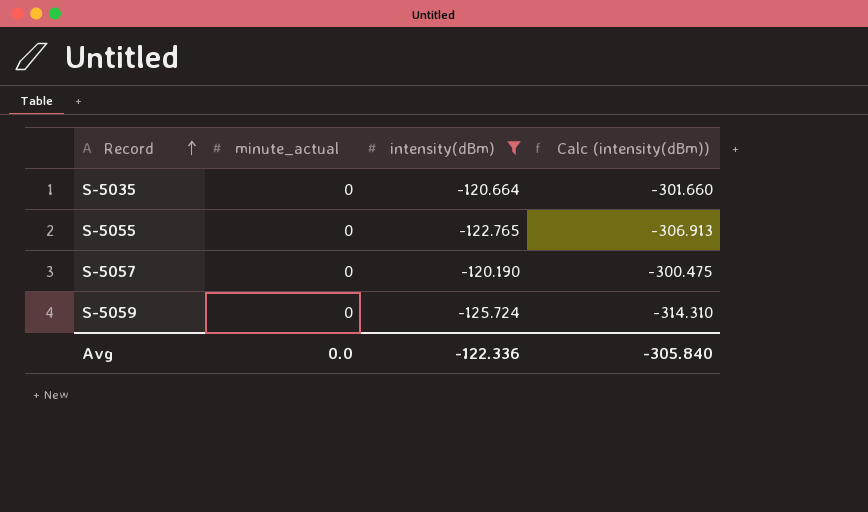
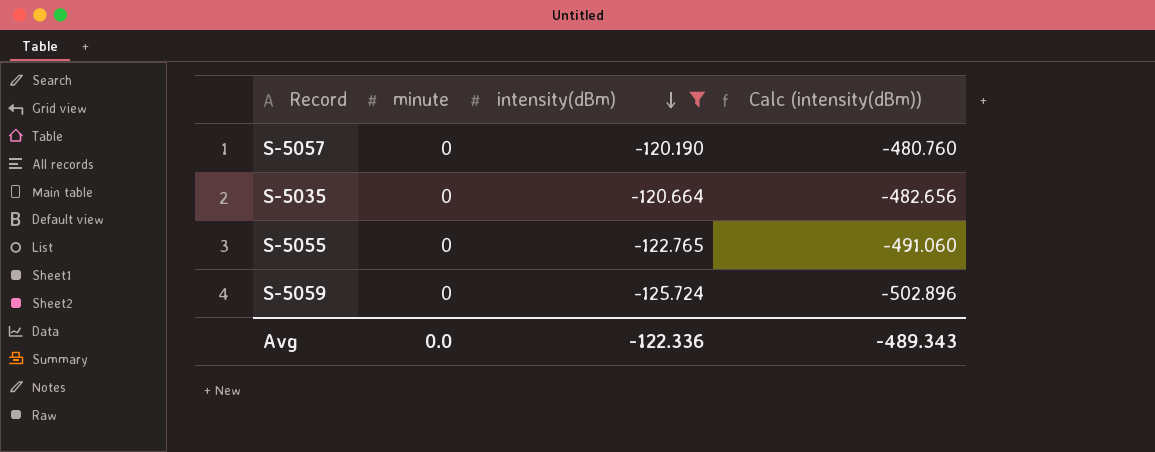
row order: Record ascending -> intensity(dBm) descending
column name: minute_actual -> minute
column Calc (intensity(dBm)) | formula: [intensity(dBm)] * 2.5 -> [intensity(dBm)] * 4
Avg | Calc (intensity(dBm)): -305.840 -> -489.343

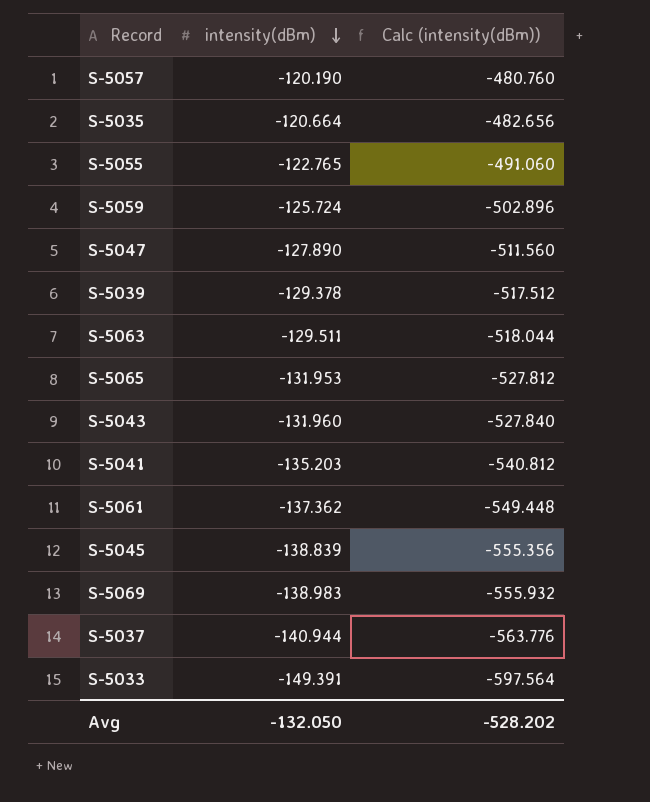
filter: intensity(dBm) >= -125.724 -> none
column minute | position: 2 -> none
Avg | intensity(dBm): -122.336 -> -132.050
Avg | Calc (intensity(dBm)): -489.343 -> -528.202

